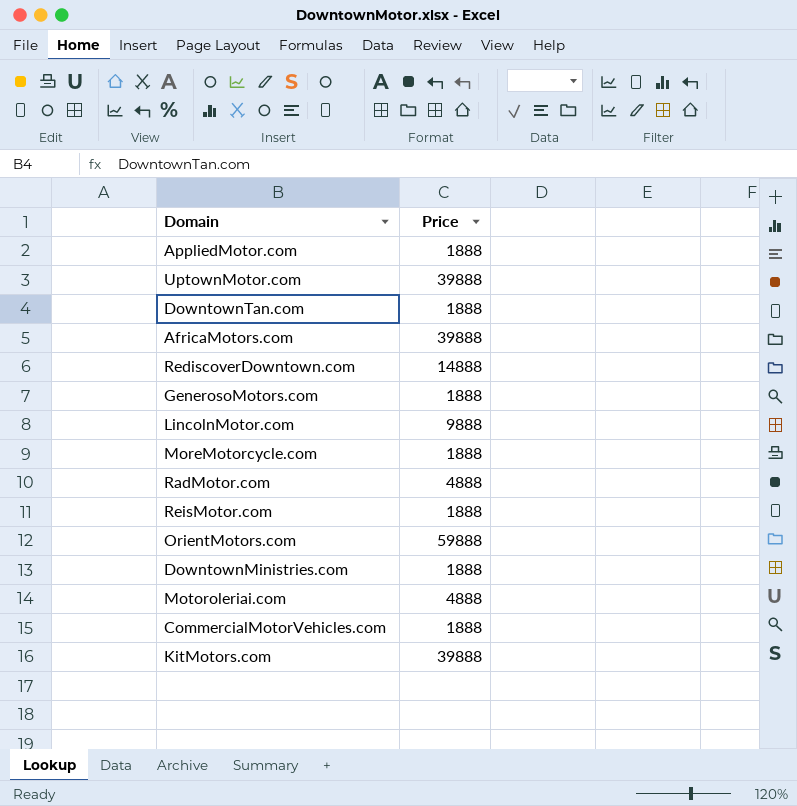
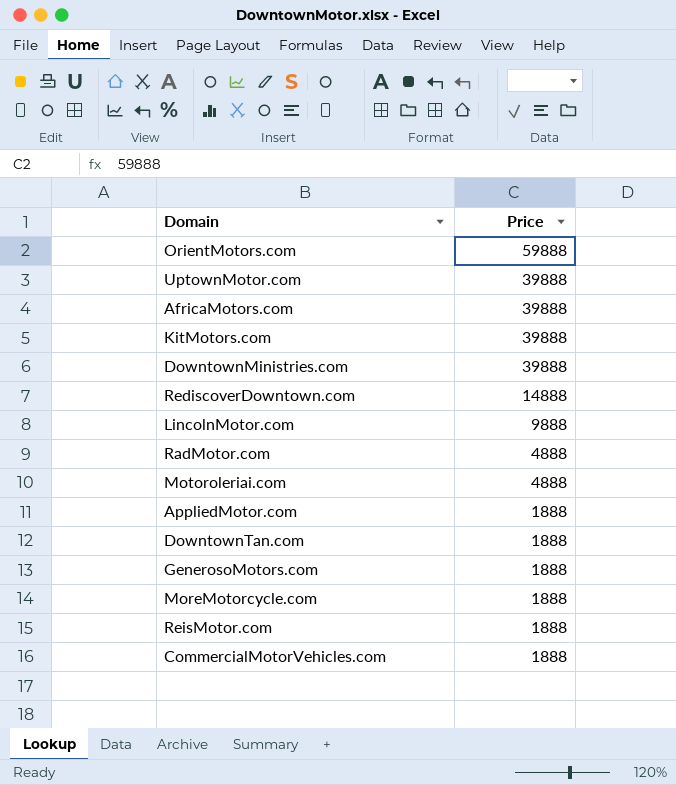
row order: none -> Price descending
DowntownMinistries.com | Price: 1888 -> 39888

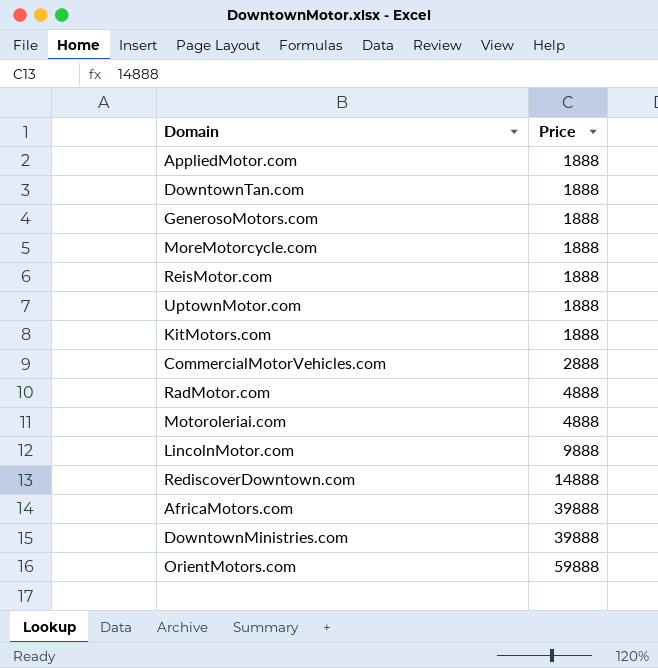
row order: Price descending -> Price ascending
UptownMotor.com | Price: 39888 -> 1888
KitMotors.com | Price: 39888 -> 1888
CommercialMotorVehicles.com | Price: 1888 -> 2888

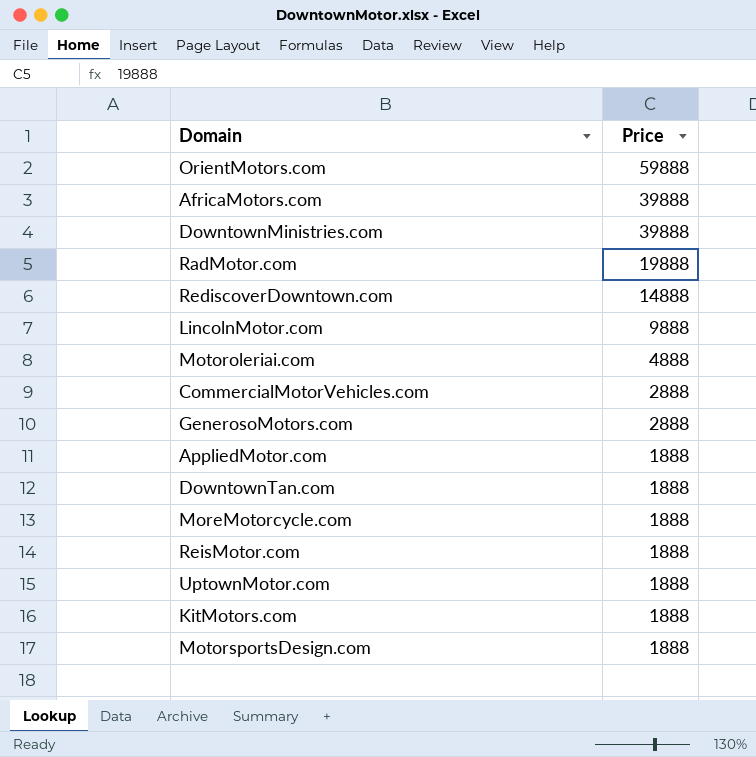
row order: Price ascending -> Price descending
RadMotor.com | Price: 4888 -> 19888
GenerosoMotors.com | Price: 1888 -> 2888
row MotorsportsDesign.com: none -> 1888

